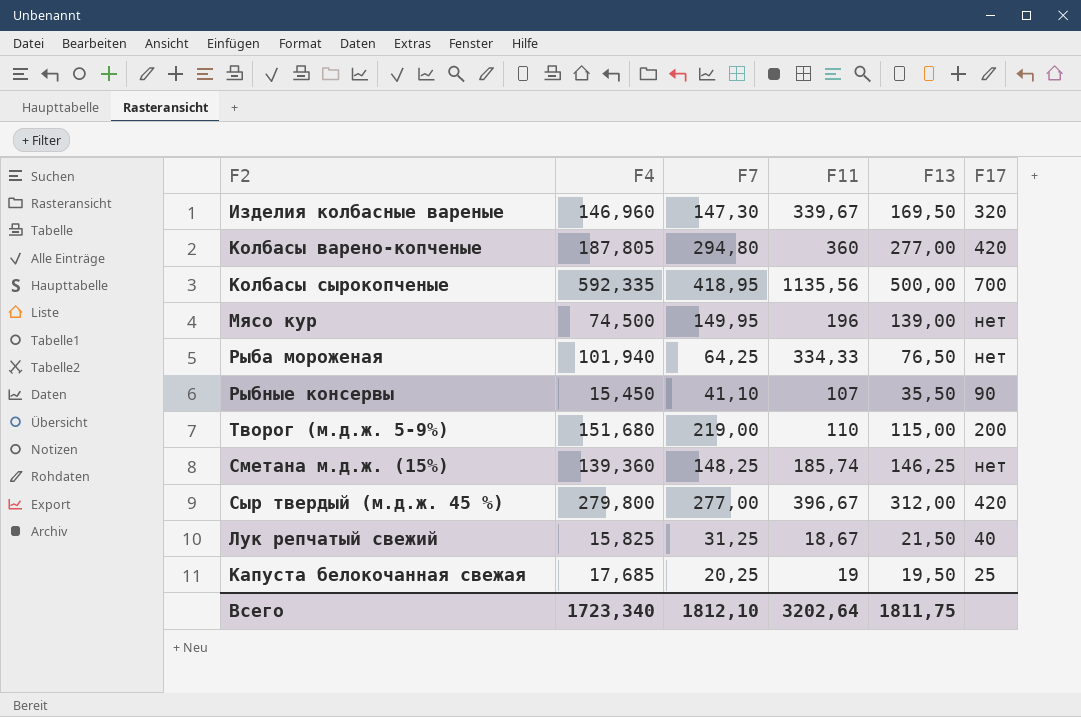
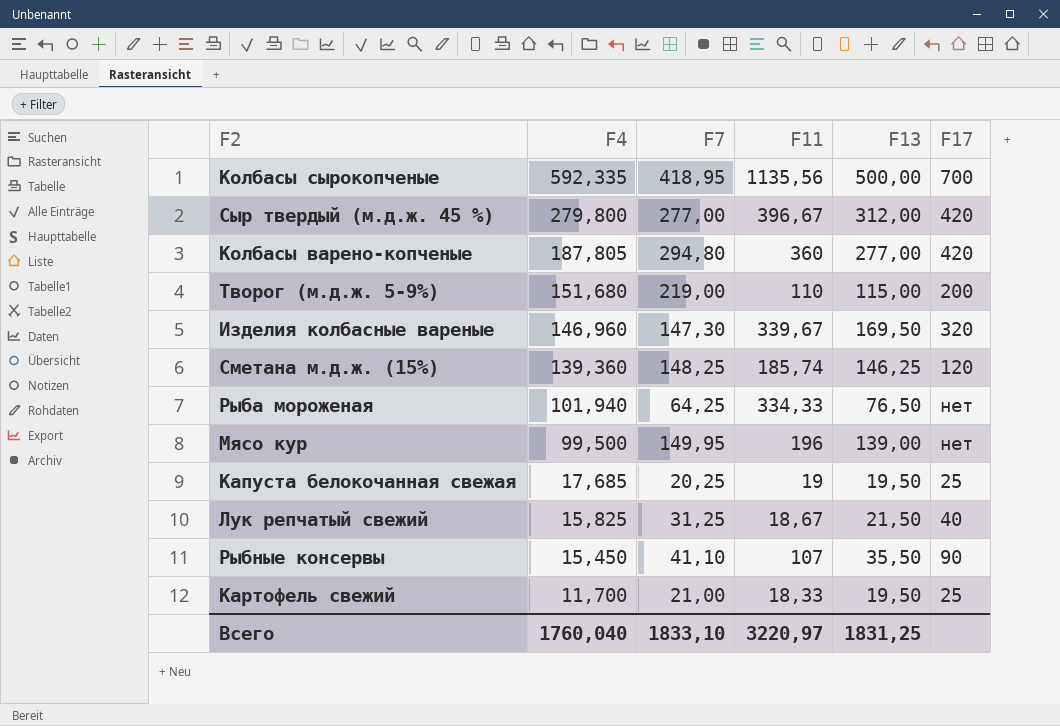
row order: none -> F4 descending
Сметана м.д.ж. (15%) | F17: нет -> 120
Мясо кур | F4: 74,500 -> 99,500
row Картофель свежий: none -> 11,700 | 21,00 | 18,33 | 19,50 | 25
Всего | F4: 1723,340 -> 1760,040
Всего | F7: 1812,10 -> 1833,10
Всего | F11: 3202,64 -> 3220,97
Всего | F13: 1811,75 -> 1831,25

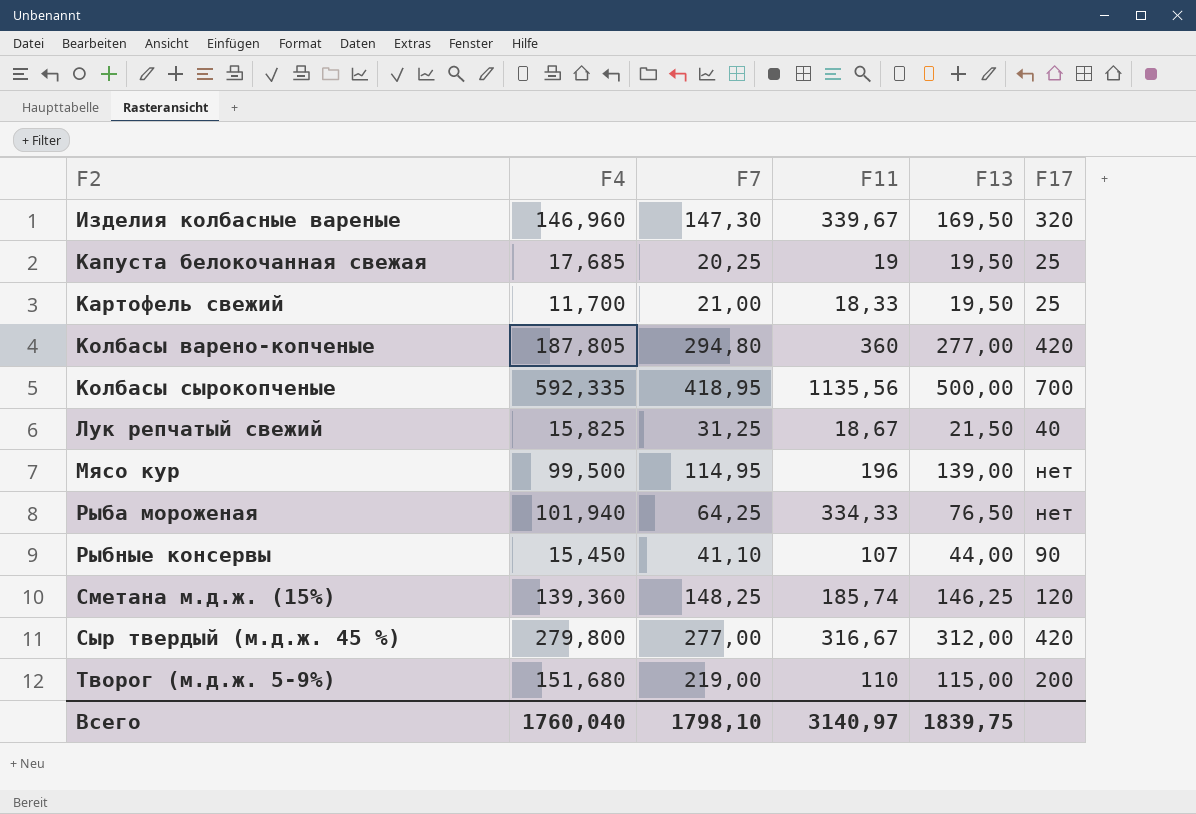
row order: F4 descending -> F2 ascending
Мясо кур | F7: 149,95 -> 114,95
Рыбные консервы | F13: 35,50 -> 44,00
Сыр твердый (м.д.ж. 45 %) | F11: 396,67 -> 316,67
Всего | F7: 1833,10 -> 1798,10
Всего | F11: 3220,97 -> 3140,97
Всего | F13: 1831,25 -> 1839,75

